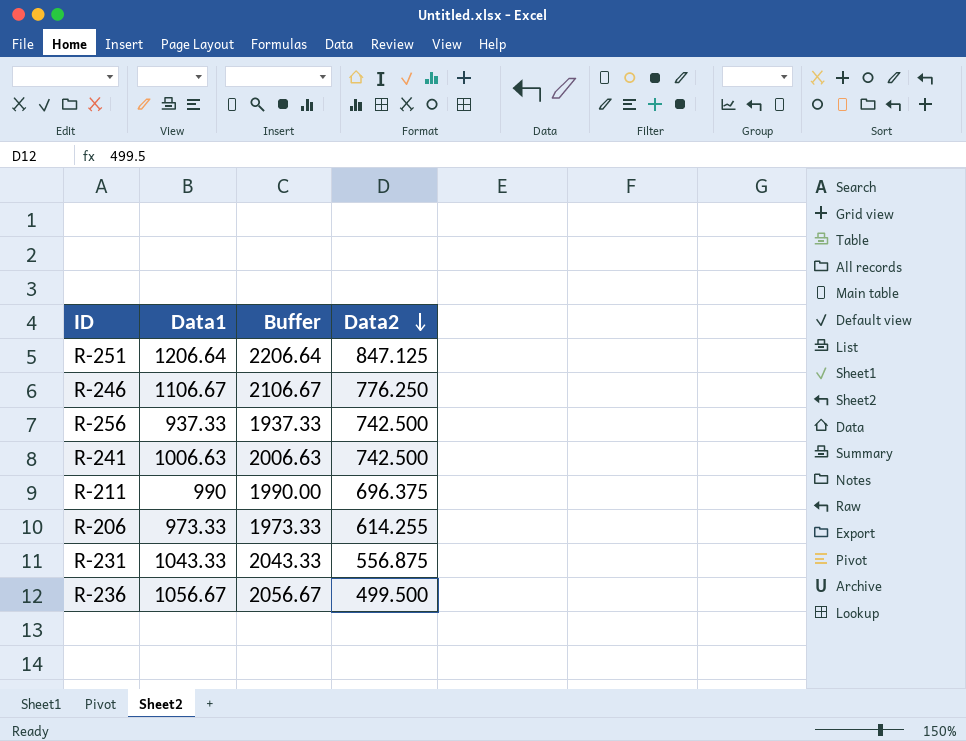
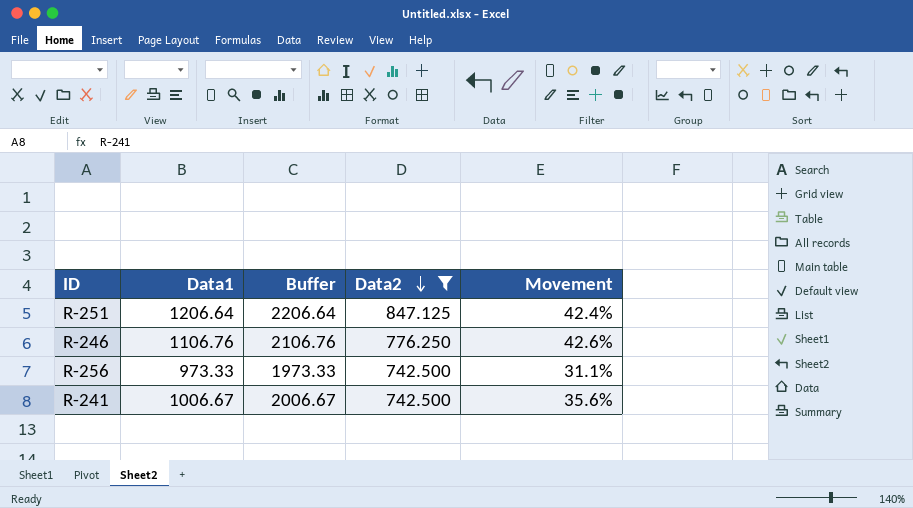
filter: none -> Data2 >= 742.500
column Movement | formula: none -> ([Data1] - [Data2]) / [Data2]
R-246 | Data1: 1106.67 -> 1106.76
R-246 | Buffer: 2106.67 -> 2106.76
R-256 | Data1: 937.33 -> 973.33
R-256 | Buffer: 1937.33 -> 1973.33
R-241 | Data1: 1006.63 -> 1006.67
R-241 | Buffer: 2006.63 -> 2006.67

